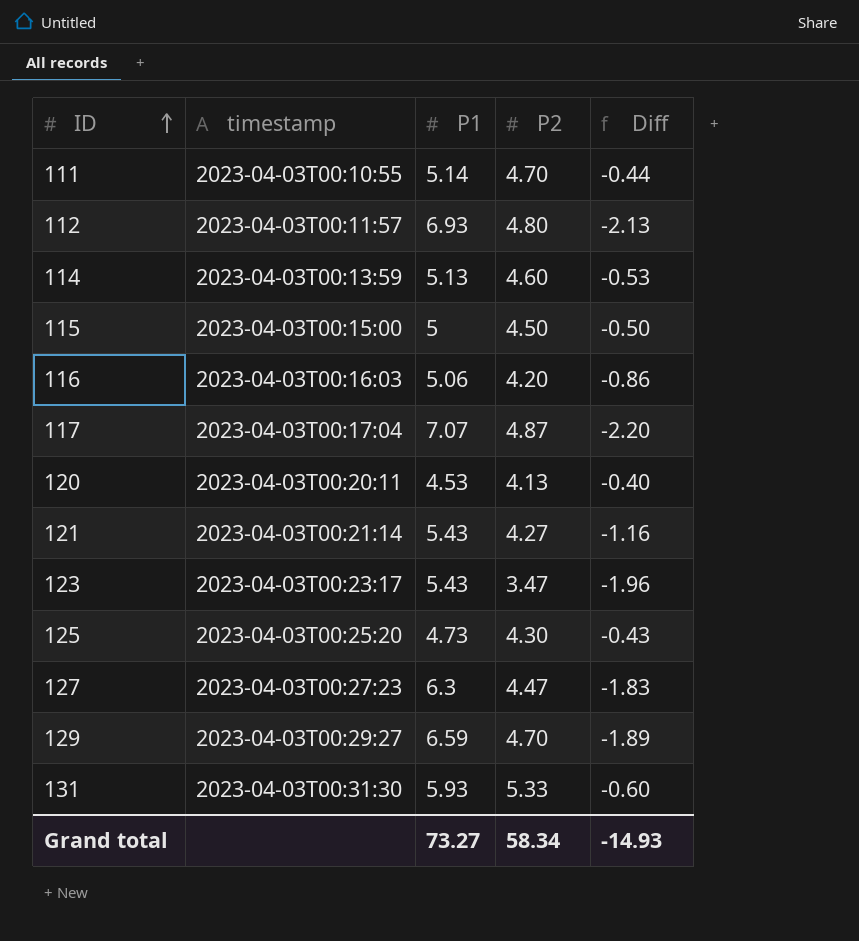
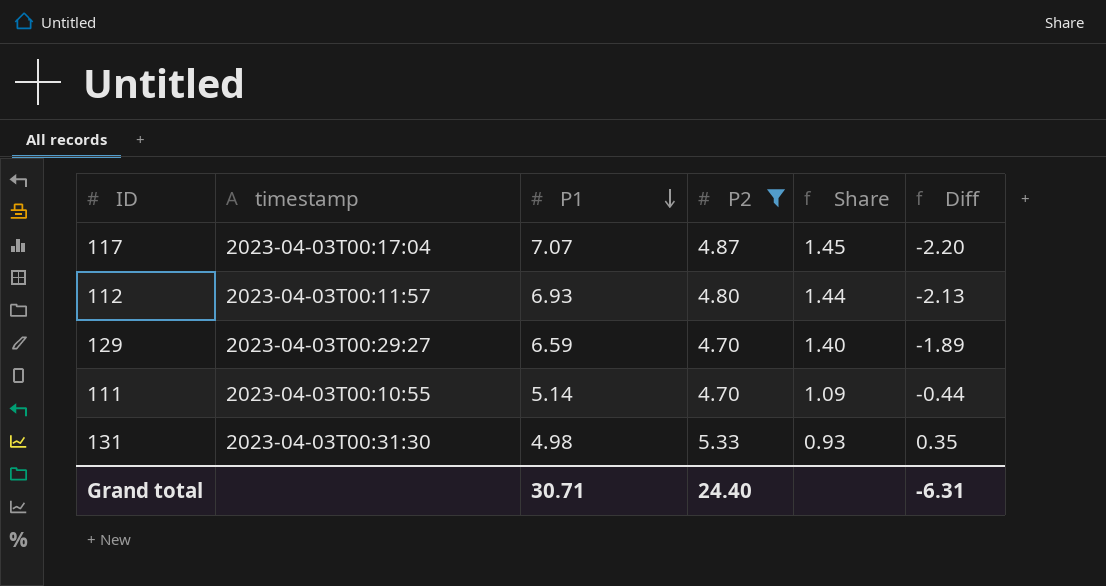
filter: none -> P2 >= 4.70
row order: ID ascending -> P1 descending
column Share | formula: none -> [P1] / [P2]
131 | P1: 5.93 -> 4.98
131 | Diff: -0.60 -> 0.35
Grand total | P1: 73.27 -> 30.71
Grand total | P2: 58.34 -> 24.40
Grand total | Diff: -14.93 -> -6.31

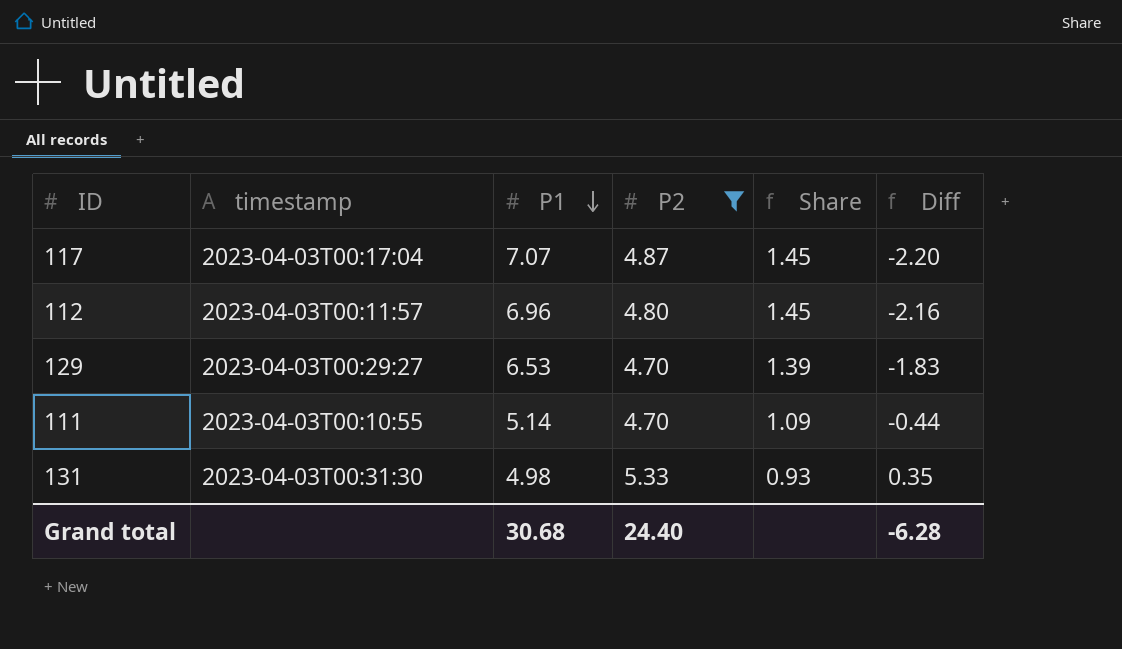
112 | P1: 6.93 -> 6.96
112 | Share: 1.44 -> 1.45
112 | Diff: -2.13 -> -2.16
129 | P1: 6.59 -> 6.53
129 | Share: 1.40 -> 1.39
129 | Diff: -1.89 -> -1.83
Grand total | P1: 30.71 -> 30.68
Grand total | Diff: -6.31 -> -6.28

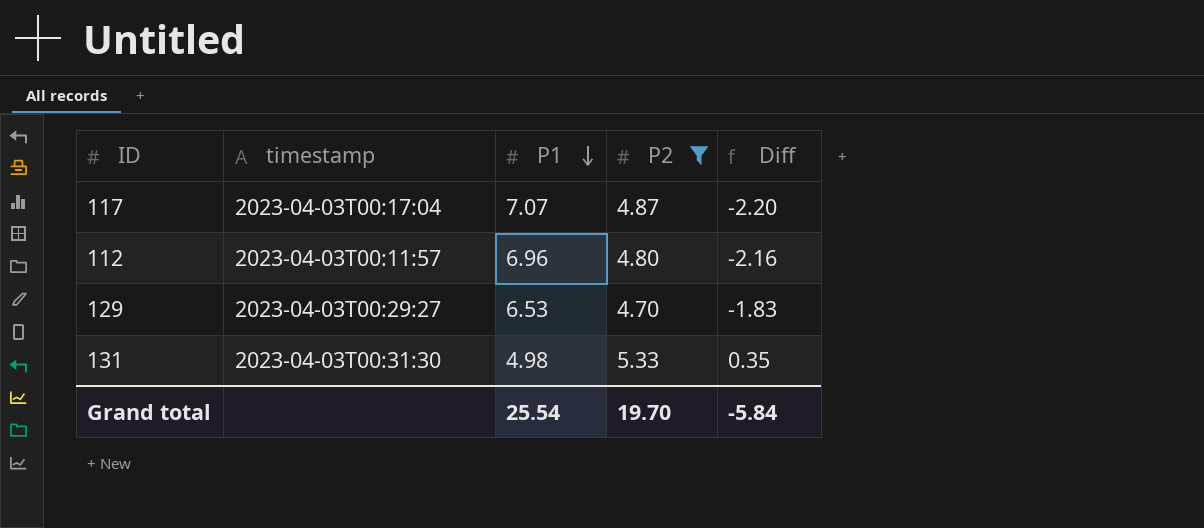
column Share | formula: [P1] / [P2] -> none
row 111: 2023-04-03T00:10:55 | 5.14 | 4.70 | 1.09 | -0.44 -> none
Grand total | P1: 30.68 -> 25.54
Grand total | P2: 24.40 -> 19.70
Grand total | Diff: -6.28 -> -5.84

